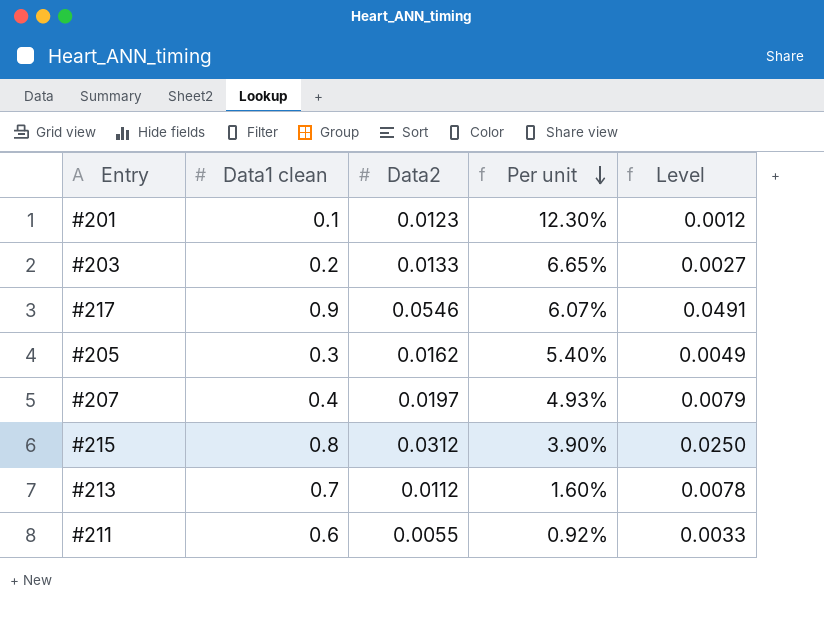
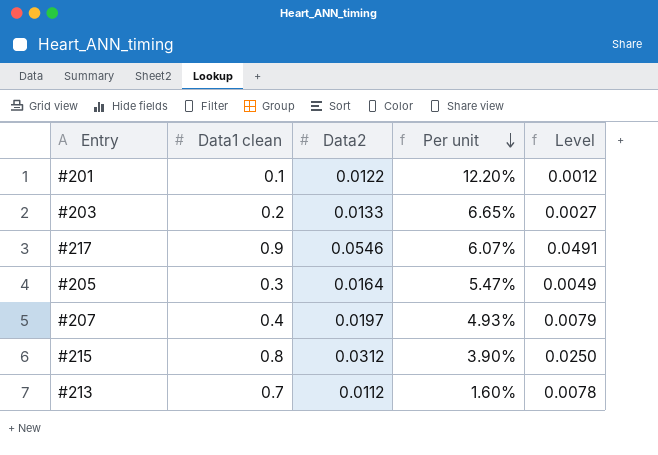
row #211: 0.6 | 0.0055 | 0.92% | 0.0033 -> none
#201 | Data2: 0.0123 -> 0.0122
#201 | Per unit: 12.30% -> 12.20%
#205 | Data2: 0.0162 -> 0.0164
#205 | Per unit: 5.40% -> 5.47%

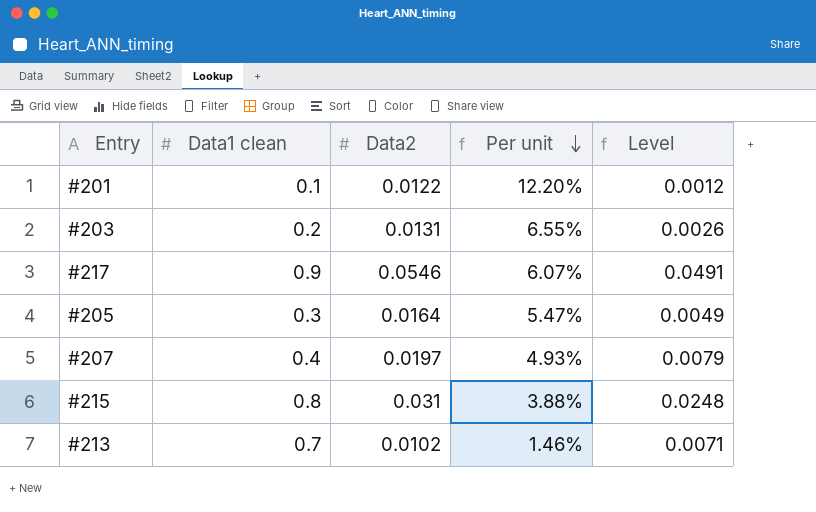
#203 | Data2: 0.0133 -> 0.0131
#203 | Per unit: 6.65% -> 6.55%
#203 | Level: 0.0027 -> 0.0026
#215 | Data2: 0.0312 -> 0.031
#215 | Per unit: 3.90% -> 3.88%
#215 | Level: 0.0250 -> 0.0248
#213 | Data2: 0.0112 -> 0.0102
#213 | Per unit: 1.60% -> 1.46%
#213 | Level: 0.0078 -> 0.0071

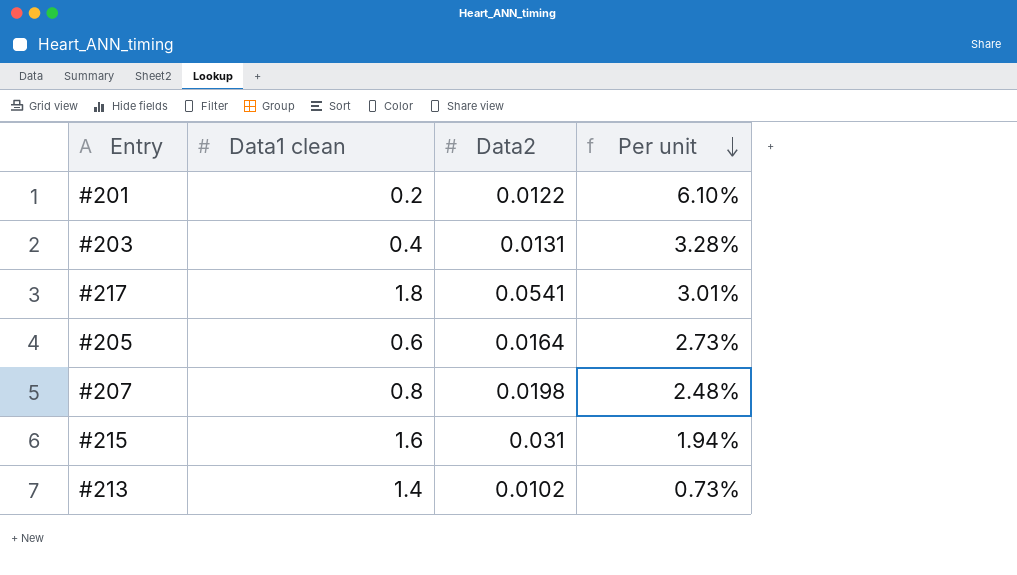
column Level | formula: [Data1 clean] * [Data2] -> none
#201 | Data1 clean: 0.1 -> 0.2
#201 | Per unit: 12.20% -> 6.10%
#203 | Data1 clean: 0.2 -> 0.4
#203 | Per unit: 6.55% -> 3.28%
#217 | Data1 clean: 0.9 -> 1.8
#217 | Data2: 0.0546 -> 0.0541
#217 | Per unit: 6.07% -> 3.01%
#205 | Data1 clean: 0.3 -> 0.6
#205 | Per unit: 5.47% -> 2.73%
#207 | Data1 clean: 0.4 -> 0.8
#207 | Data2: 0.0197 -> 0.0198
#207 | Per unit: 4.93% -> 2.48%
#215 | Data1 clean: 0.8 -> 1.6
#215 | Per unit: 3.88% -> 1.94%
#213 | Data1 clean: 0.7 -> 1.4
#213 | Per unit: 1.46% -> 0.73%

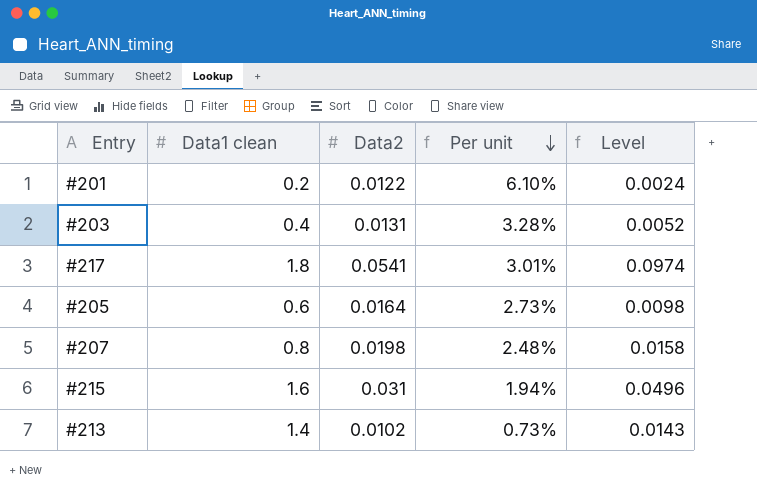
column Level | formula: none -> [Data1 clean] * [Data2]

